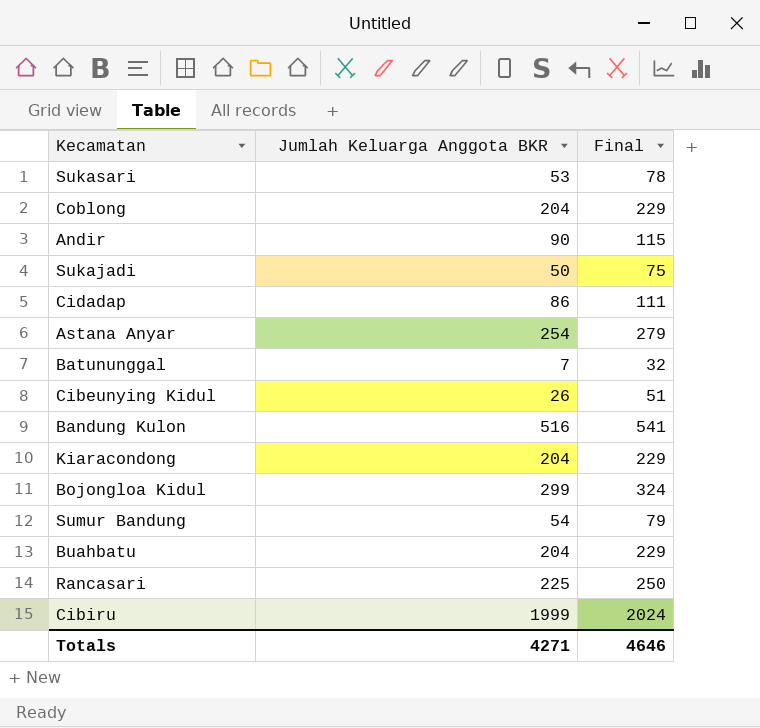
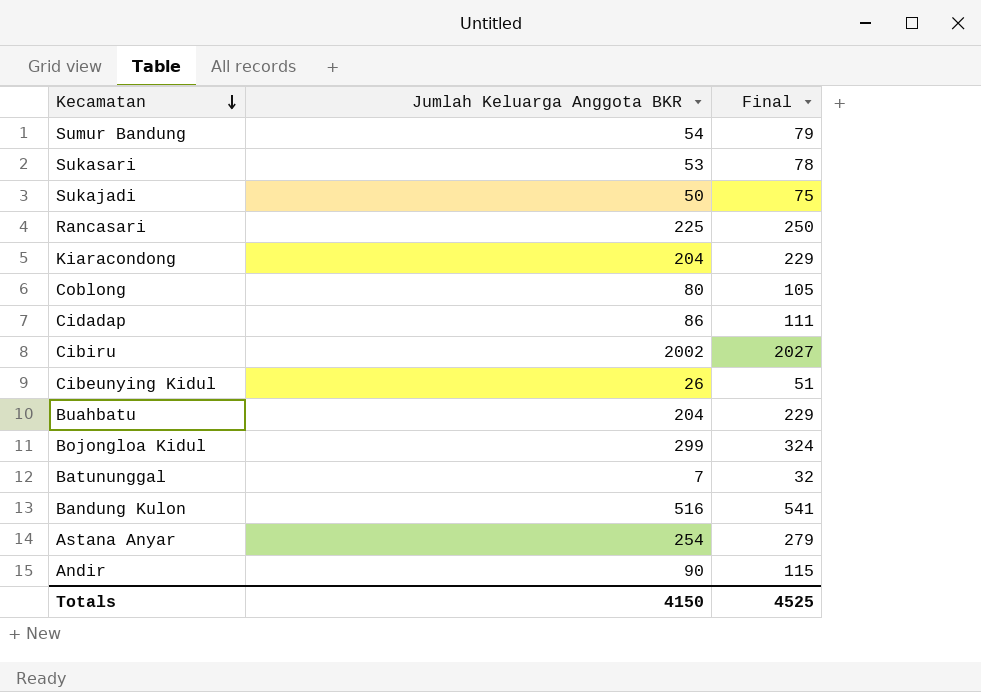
row order: none -> Kecamatan descending
Coblong | Jumlah Keluarga Anggota BKR: 204 -> 80
Coblong | Final: 229 -> 105
Cibiru | Jumlah Keluarga Anggota BKR: 1999 -> 2002
Cibiru | Final: 2024 -> 2027
Totals | Jumlah Keluarga Anggota BKR: 4271 -> 4150
Totals | Final: 4646 -> 4525

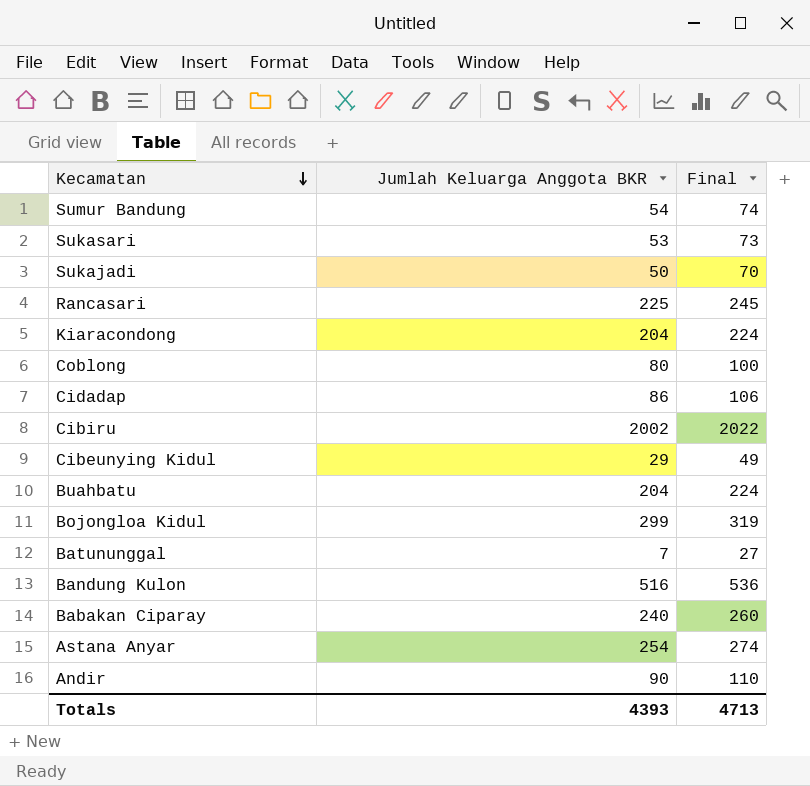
column Final | formula: [Jumlah Keluarga Anggota BKR] + 25 -> [Jumlah Keluarga Anggota BKR] + 20
Cibeunying Kidul | Jumlah Keluarga Anggota BKR: 26 -> 29
row Babakan Ciparay: none -> 240 | 260
Totals | Jumlah Keluarga Anggota BKR: 4150 -> 4393
Totals | Final: 4525 -> 4713

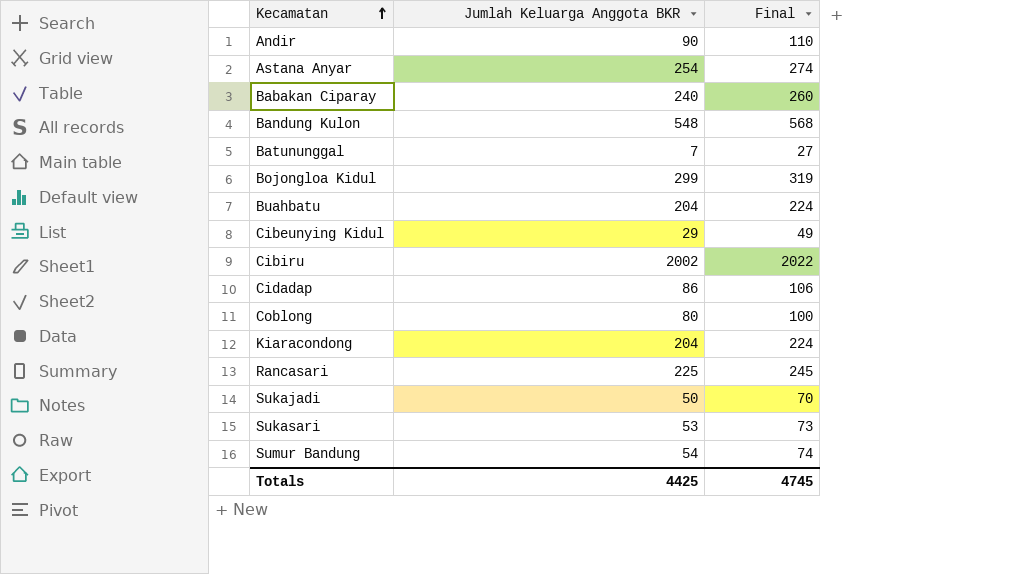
row order: Kecamatan descending -> Kecamatan ascending
Bandung Kulon | Jumlah Keluarga Anggota BKR: 516 -> 548
Bandung Kulon | Final: 536 -> 568
Totals | Jumlah Keluarga Anggota BKR: 4393 -> 4425
Totals | Final: 4713 -> 4745

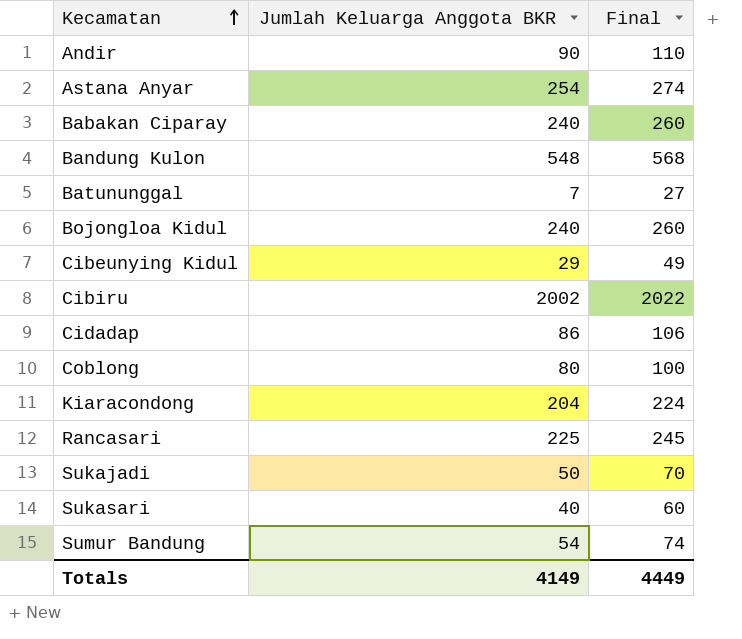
row Buahbatu: 204 | 224 -> none
Bojongloa Kidul | Jumlah Keluarga Anggota BKR: 299 -> 240
Bojongloa Kidul | Final: 319 -> 260
Sukasari | Jumlah Keluarga Anggota BKR: 53 -> 40
Sukasari | Final: 73 -> 60
Totals | Jumlah Keluarga Anggota BKR: 4425 -> 4149
Totals | Final: 4745 -> 4449

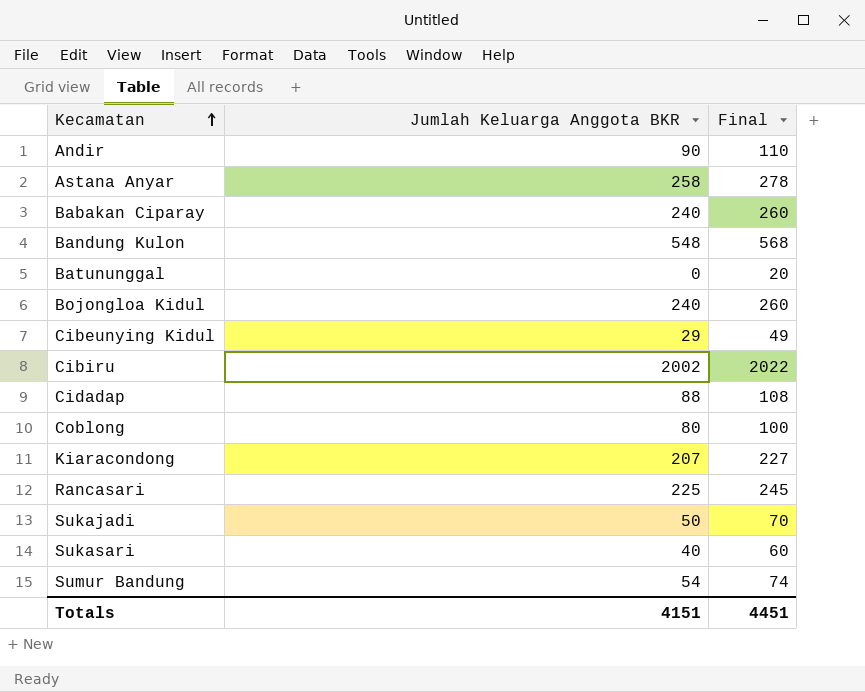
Astana Anyar | Jumlah Keluarga Anggota BKR: 254 -> 258
Astana Anyar | Final: 274 -> 278
Batununggal | Jumlah Keluarga Anggota BKR: 7 -> 0
Batununggal | Final: 27 -> 20
Cidadap | Jumlah Keluarga Anggota BKR: 86 -> 88
Cidadap | Final: 106 -> 108
Kiaracondong | Jumlah Keluarga Anggota BKR: 204 -> 207
Kiaracondong | Final: 224 -> 227
Totals | Jumlah Keluarga Anggota BKR: 4149 -> 4151
Totals | Final: 4449 -> 4451

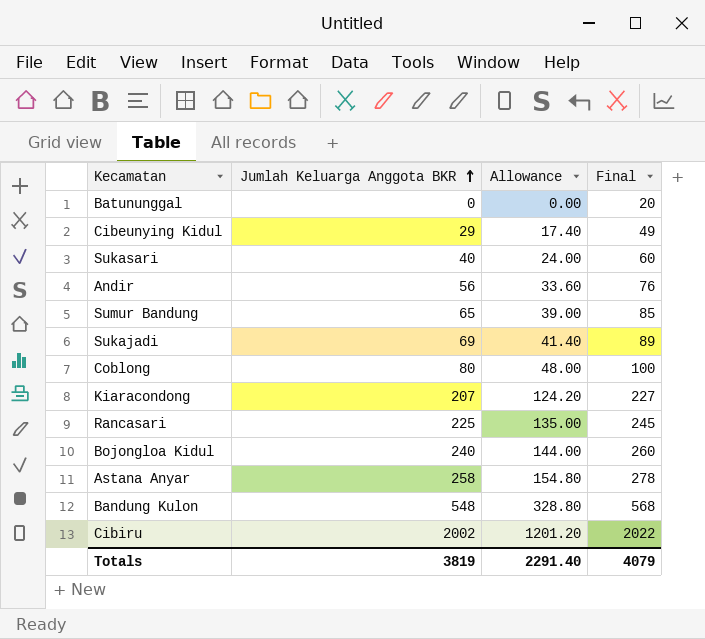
row order: Kecamatan ascending -> Jumlah Keluarga Anggota BKR ascending
column Allowance | formula: none -> [Jumlah Keluarga Anggota BKR] * 0.6
row Babakan Ciparay: 240 | 260 -> none
row Cidadap: 88 | 108 -> none
Andir | Jumlah Keluarga Anggota BKR: 90 -> 56
Andir | Final: 110 -> 76
Sumur Bandung | Jumlah Keluarga Anggota BKR: 54 -> 65
Sumur Bandung | Final: 74 -> 85
Sukajadi | Jumlah Keluarga Anggota BKR: 50 -> 69
Sukajadi | Final: 70 -> 89
Totals | Jumlah Keluarga Anggota BKR: 4151 -> 3819
Totals | Final: 4451 -> 4079

